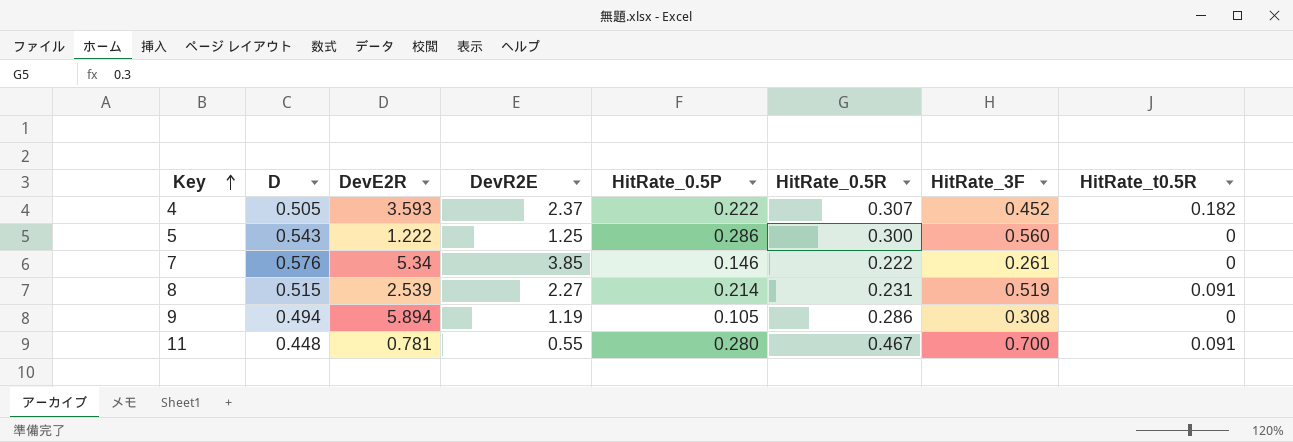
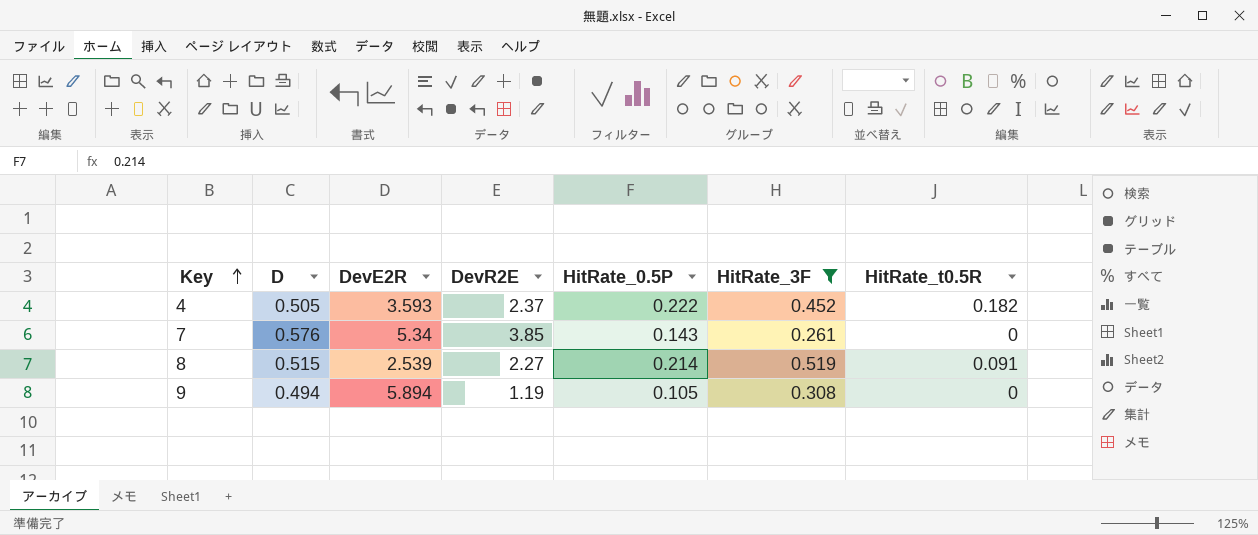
filter: none -> HitRate_3F <= 0.519
column HitRate_0.5R | position: 6 -> none
7 | HitRate_0.5P: 0.146 -> 0.143

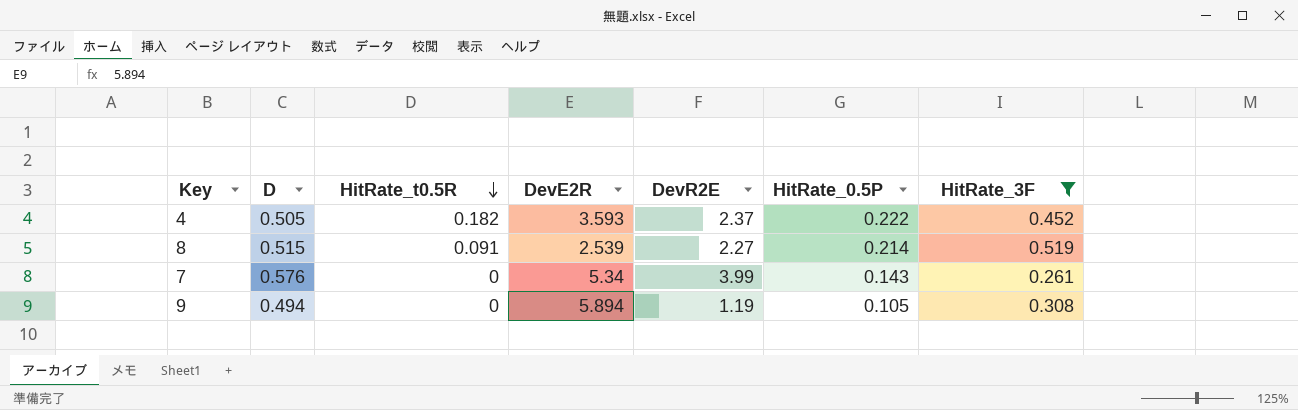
row order: Key ascending -> HitRate_t0.5R descending
column HitRate_t0.5R | position: 7 -> 3
7 | DevR2E: 3.85 -> 3.99

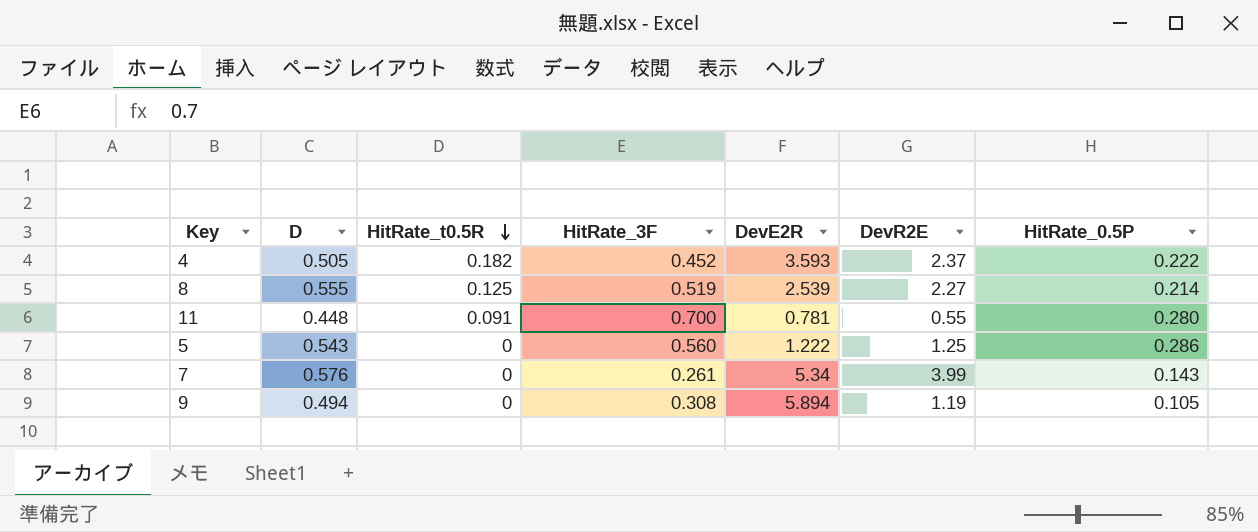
filter: HitRate_3F <= 0.519 -> none
column HitRate_3F | position: 7 -> 4
8 | D: 0.515 -> 0.555
8 | HitRate_t0.5R: 0.091 -> 0.125

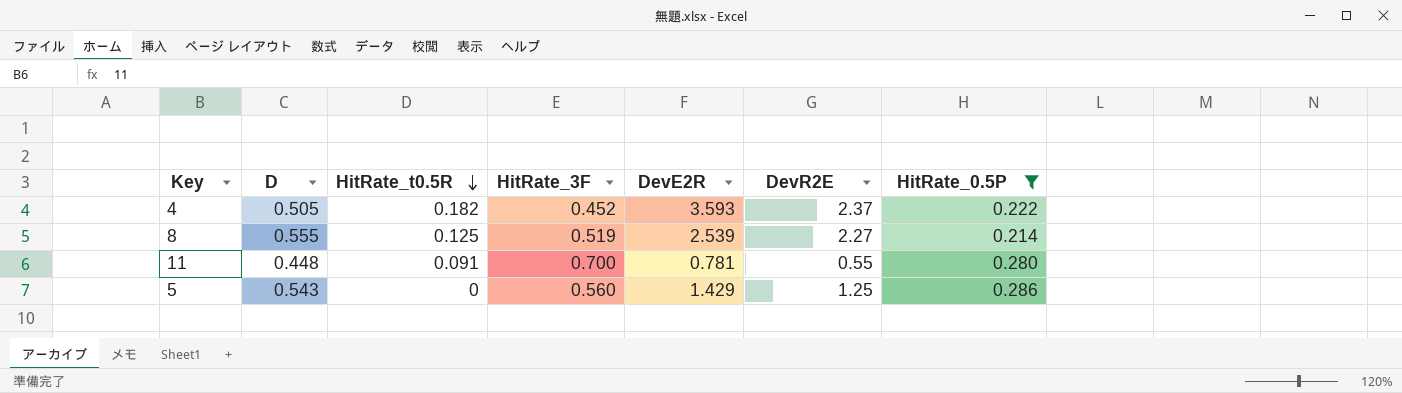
filter: none -> HitRate_0.5P >= 0.214
5 | DevE2R: 1.222 -> 1.429

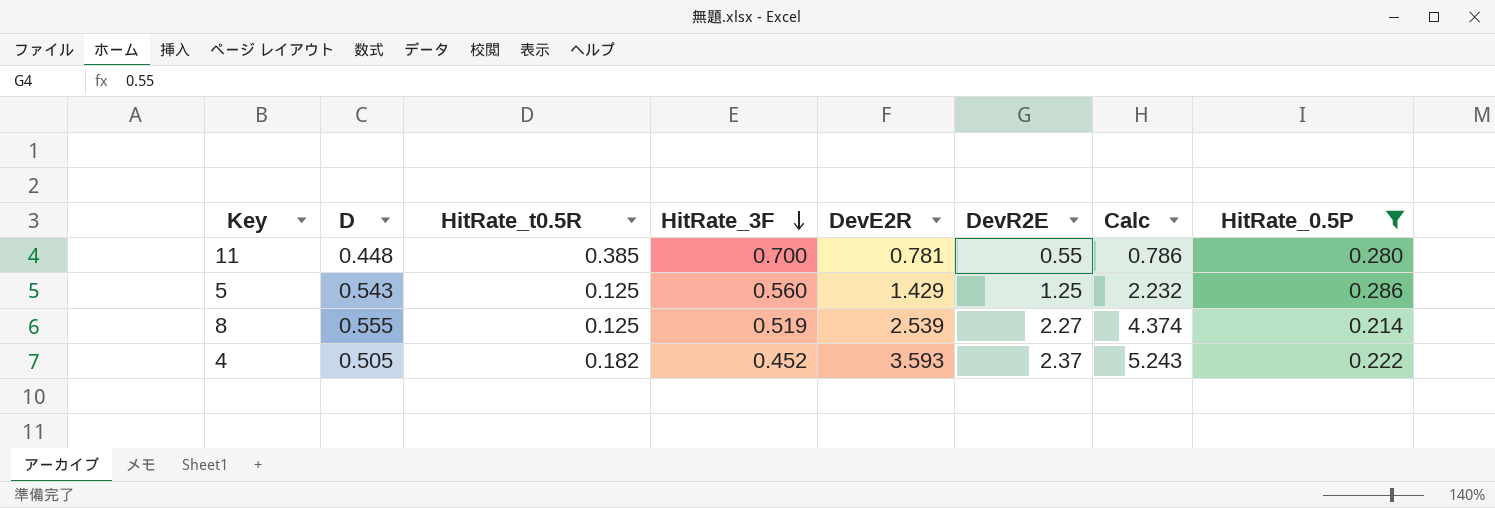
row order: HitRate_t0.5R descending -> HitRate_3F descending
column Calc | formula: none -> [DevR2E] / [HitRate_3F]
11 | HitRate_t0.5R: 0.091 -> 0.385
5 | HitRate_t0.5R: 0 -> 0.125

